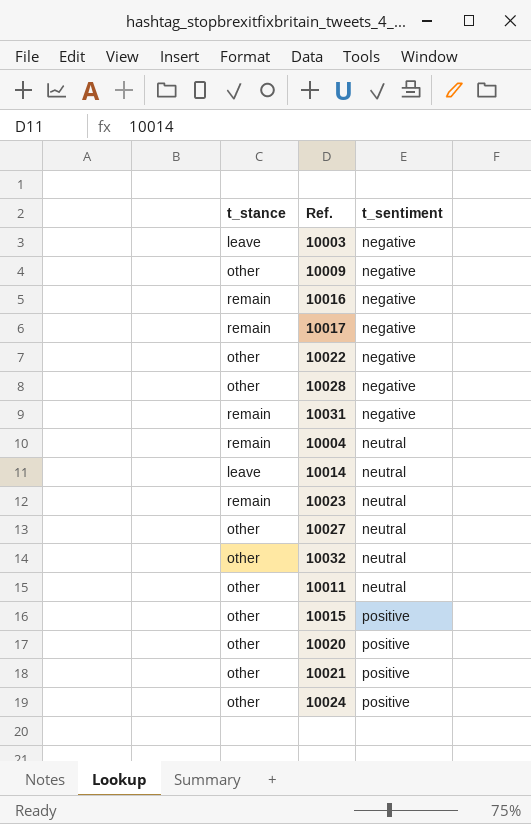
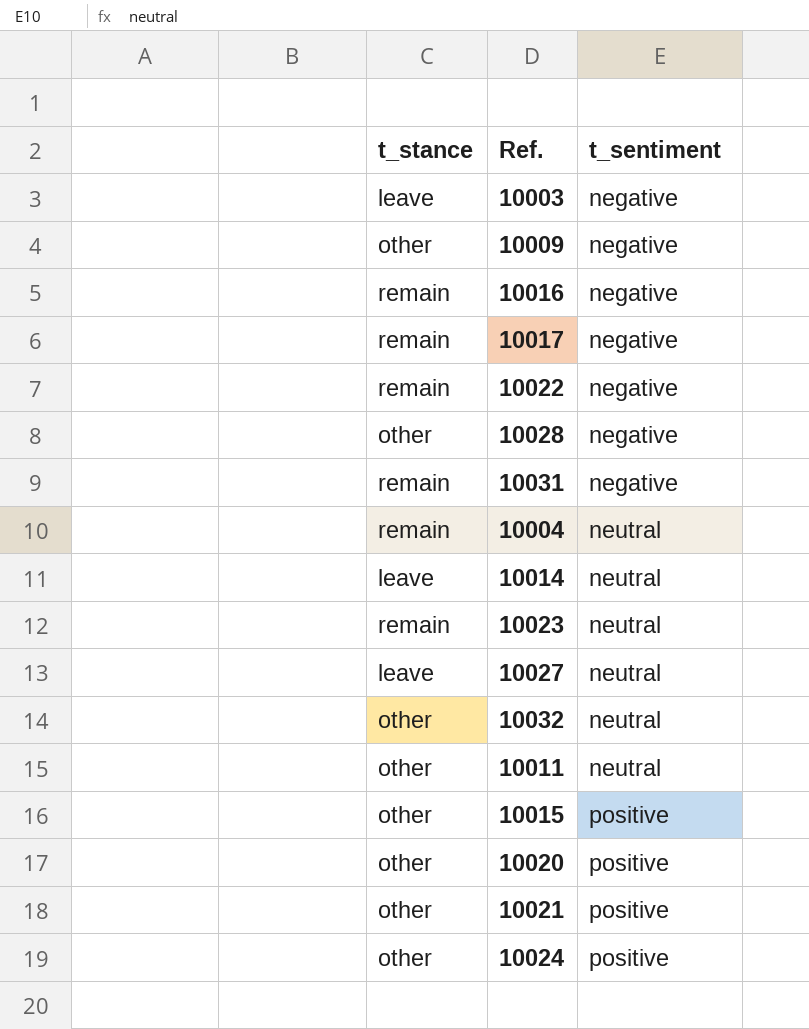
10022 | t_stance: other -> remain
10027 | t_stance: other -> leave

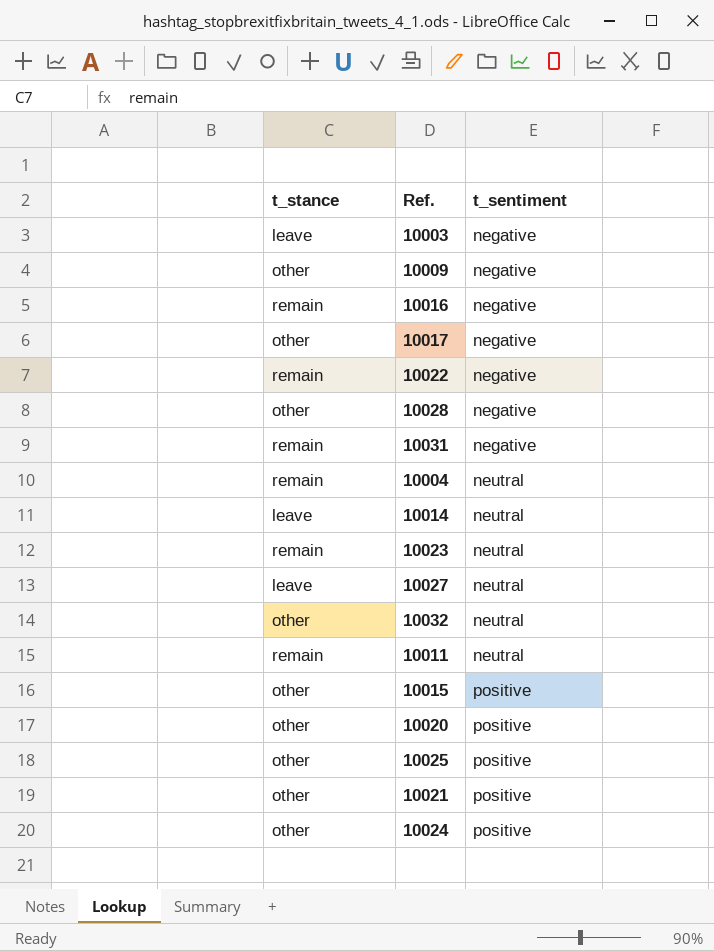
10017 | t_stance: remain -> other
10011 | t_stance: other -> remain
row 10025: none -> other | positive

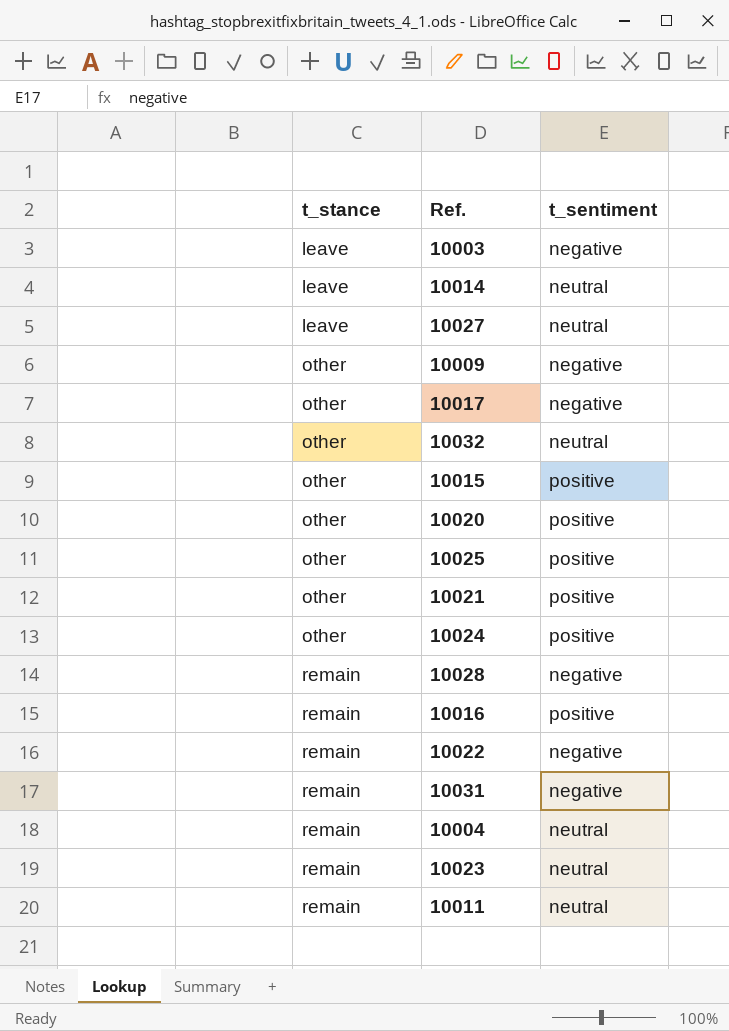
row order: t_sentiment ascending -> t_stance ascending
10028 | t_stance: other -> remain
10016 | t_sentiment: negative -> positive

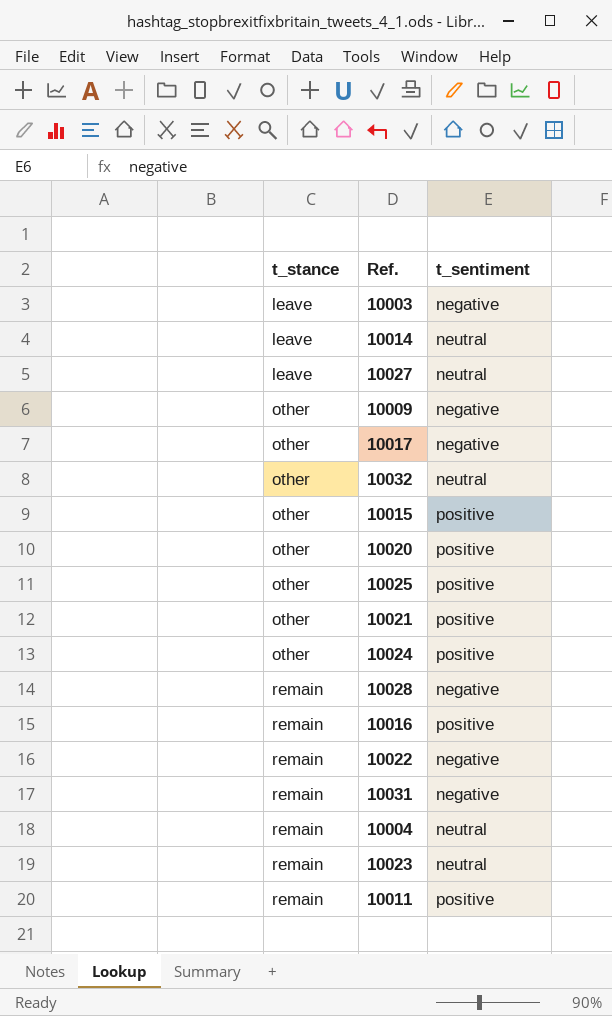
10011 | t_sentiment: neutral -> positive

